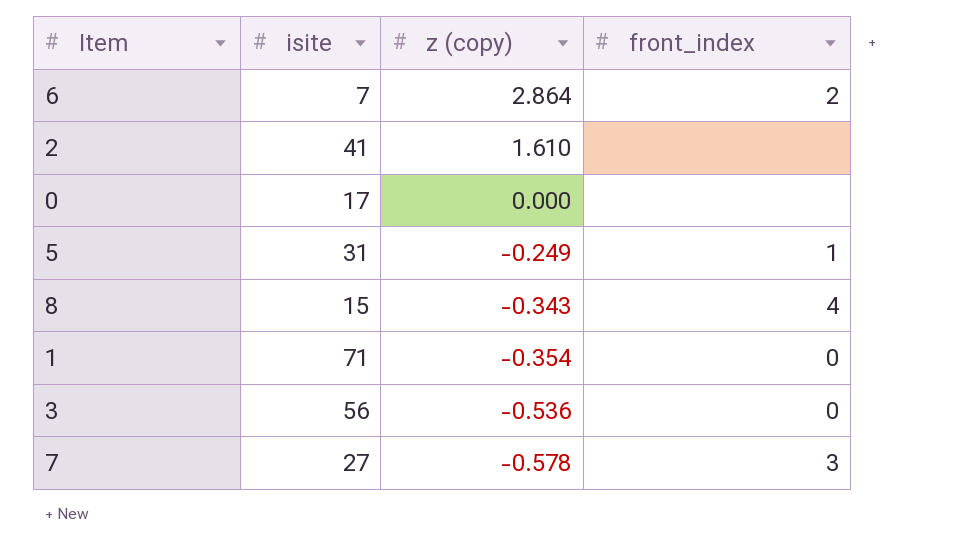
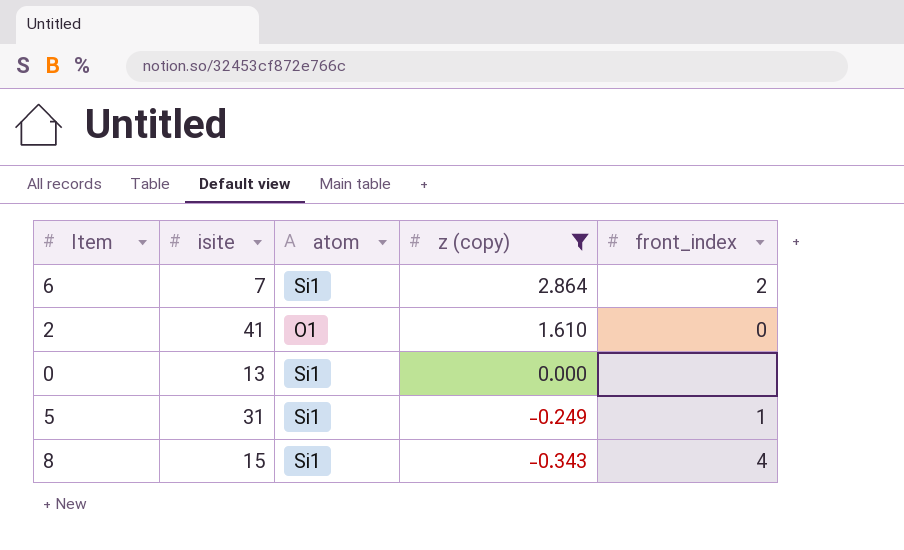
filter: none -> z (copy) >= -0.343
column atom | position: none -> 3
2 | front_index: none -> 0
0 | isite: 17 -> 13

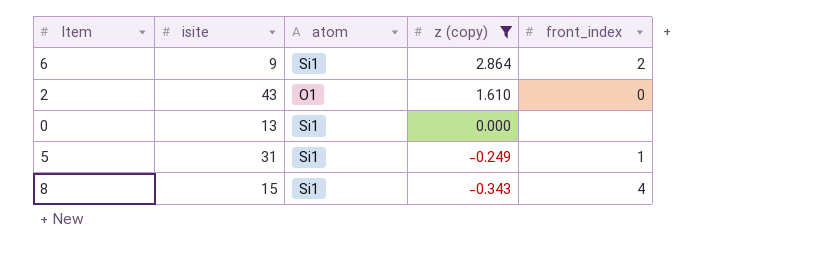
6 | isite: 7 -> 9
2 | isite: 41 -> 43

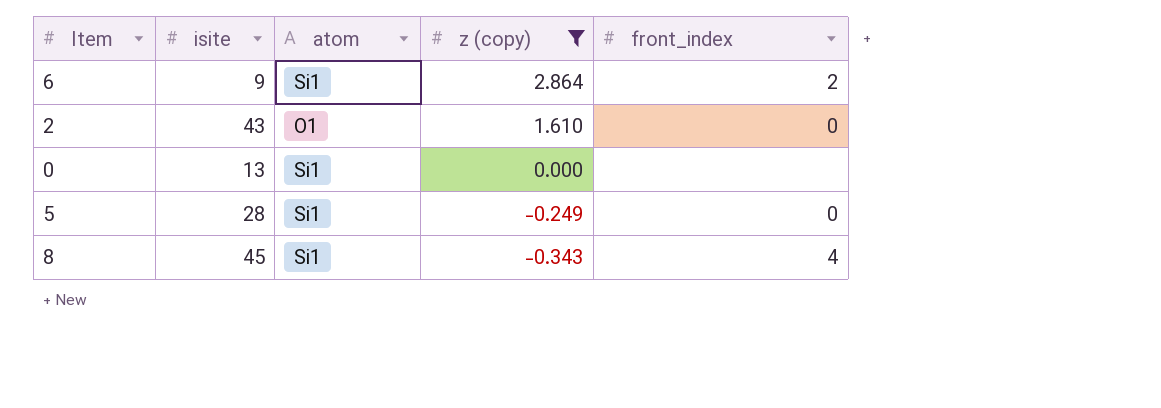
5 | isite: 31 -> 28
5 | front_index: 1 -> 0
8 | isite: 15 -> 45

